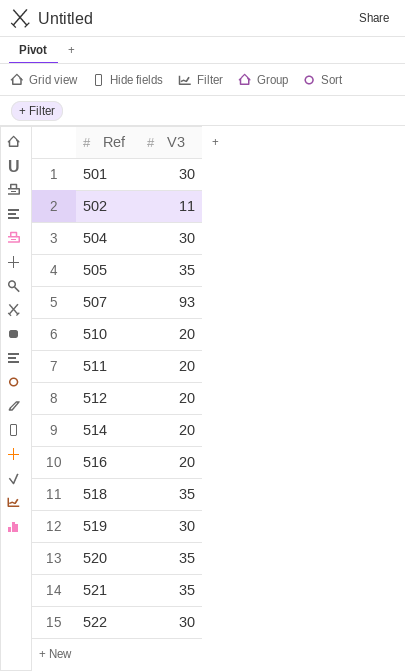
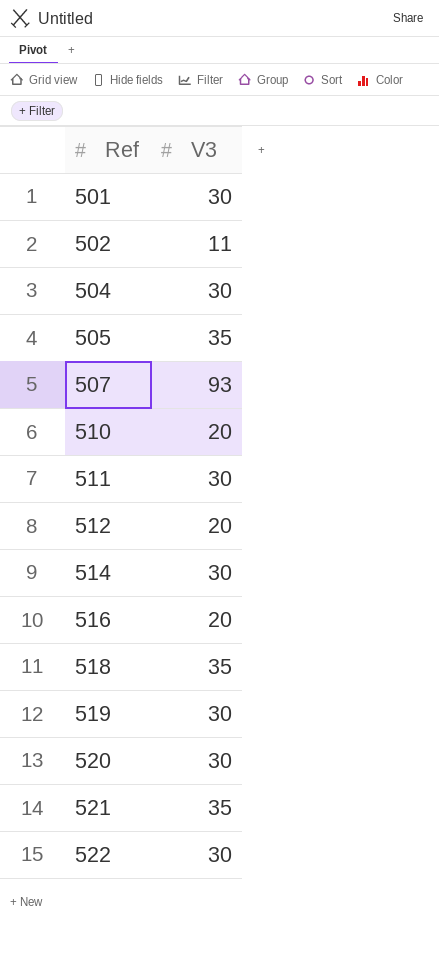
511 | V3: 20 -> 30
514 | V3: 20 -> 30
520 | V3: 35 -> 30

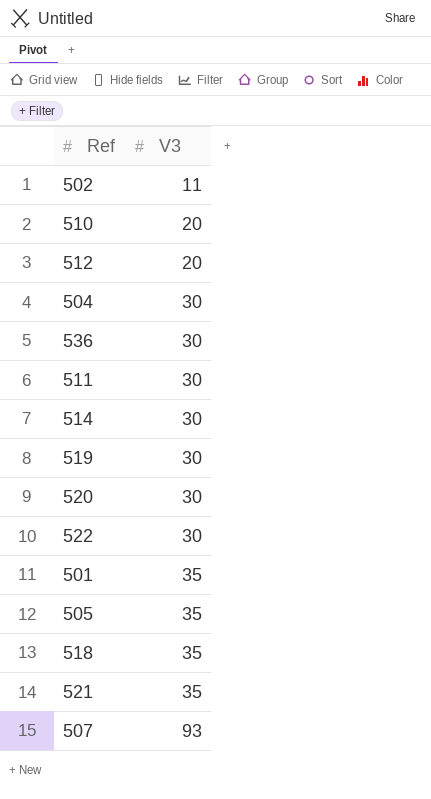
row order: Ref ascending -> V3 ascending
row 516: 20 -> none
row 536: none -> 30
501 | V3: 30 -> 35

